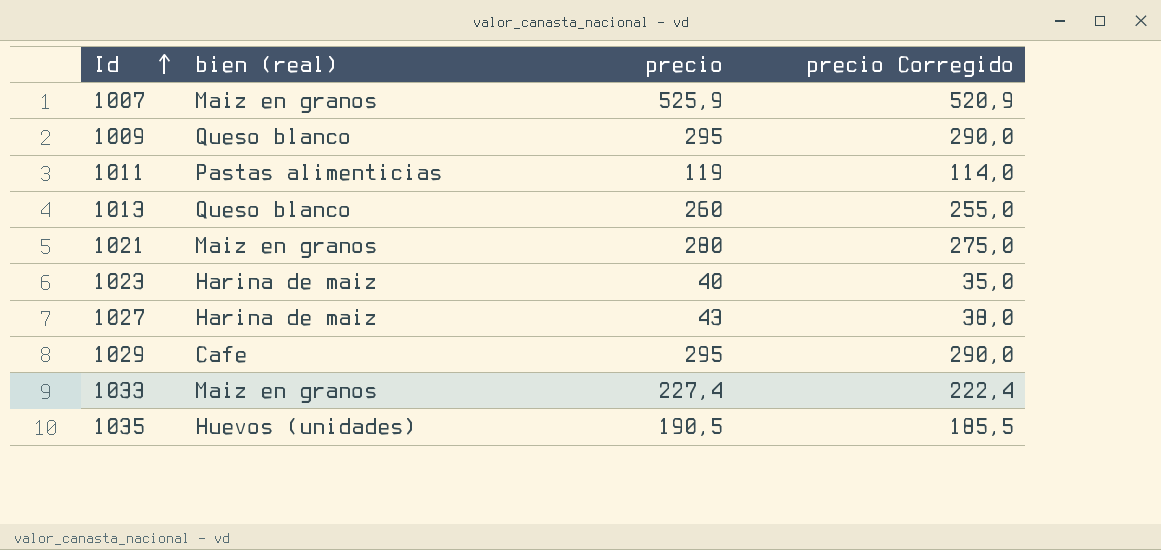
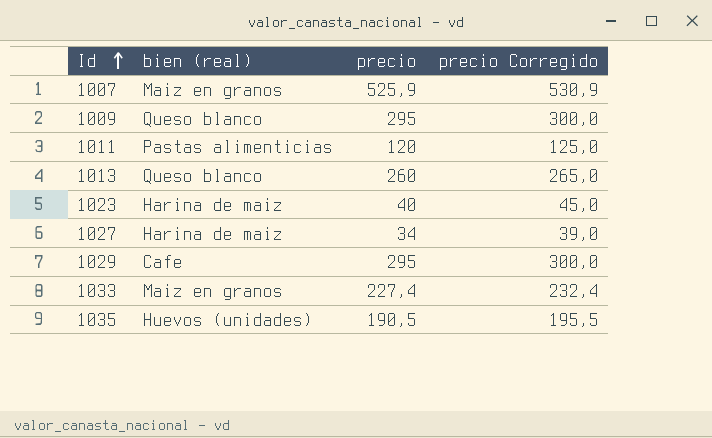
column precio Corregido | formula: [precio] - 5 -> [precio] + 5
row 1021: Maiz en granos | 280 | 275,0 -> none
1011 | precio: 119 -> 120
1027 | precio: 43 -> 34

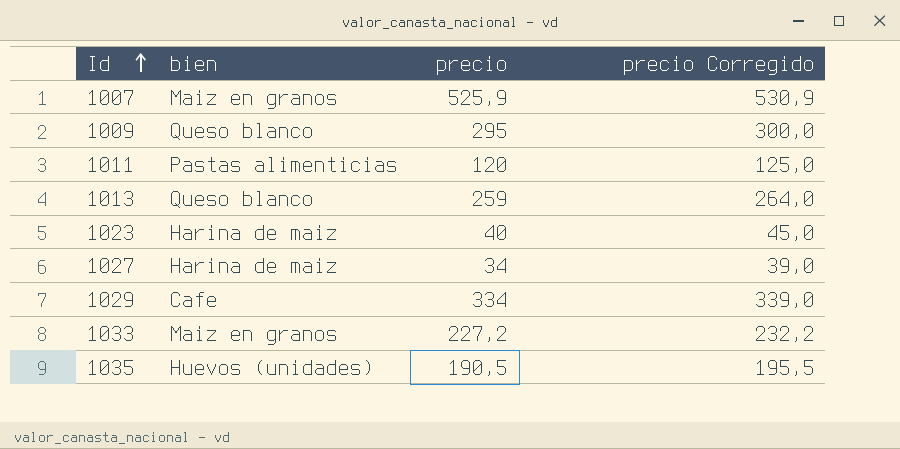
column name: bien (real) -> bien
1013 | precio: 260 -> 259
1013 | precio Corregido: 265,0 -> 264,0
1029 | precio: 295 -> 334
1029 | precio Corregido: 300,0 -> 339,0
1033 | precio: 227,4 -> 227,2
1033 | precio Corregido: 232,4 -> 232,2

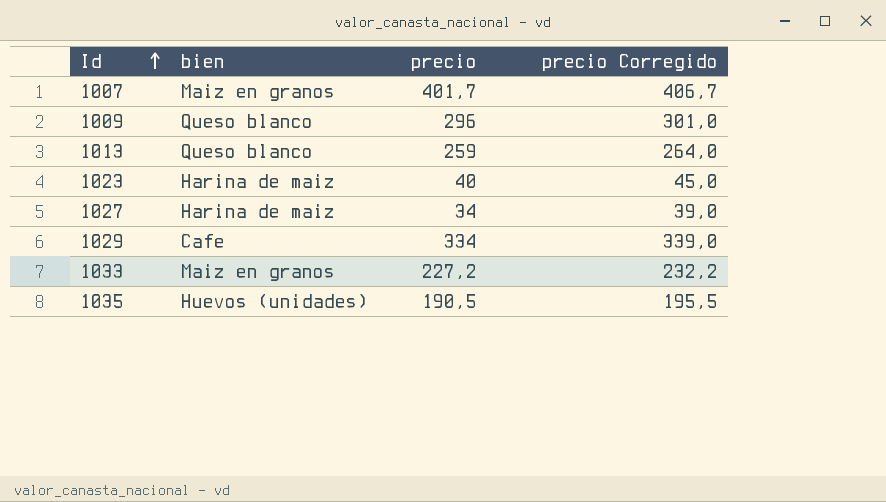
row 1011: Pastas alimenticias | 120 | 125,0 -> none
1007 | precio: 525,9 -> 401,7
1007 | precio Corregido: 530,9 -> 406,7
1009 | precio: 295 -> 296
1009 | precio Corregido: 300,0 -> 301,0

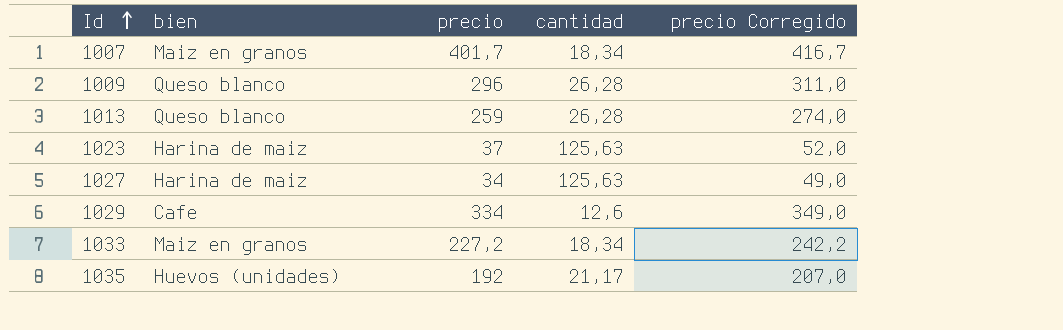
column cantidad | position: none -> 4
column precio Corregido | formula: [precio] + 5 -> [precio] + 15
1023 | precio: 40 -> 37
1035 | precio: 190,5 -> 192

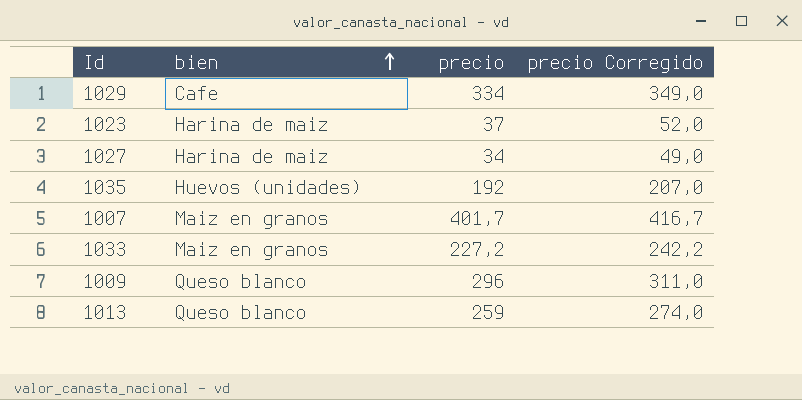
row order: Id ascending -> bien ascending
column cantidad | position: 4 -> none

